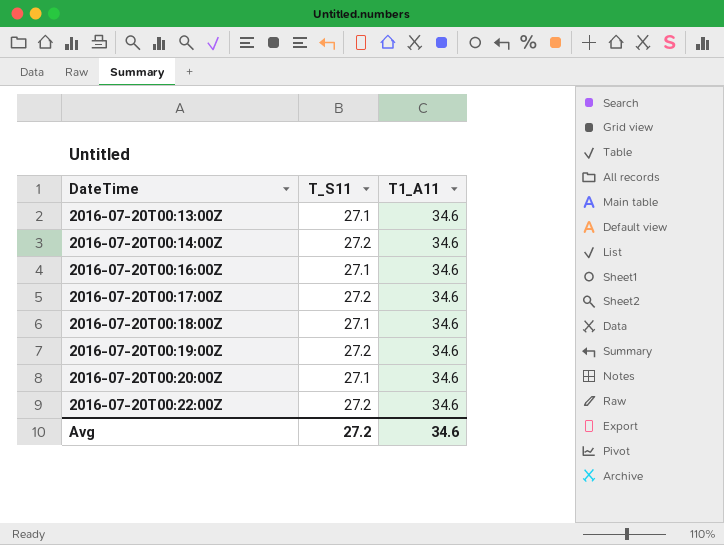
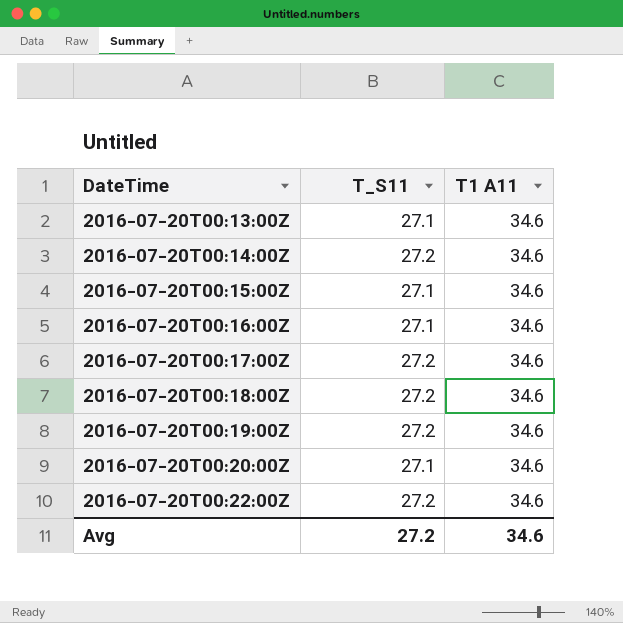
column name: T1_A11 -> T1 A11
row 2016-07-20T00:15:00Z: none -> 27.1 | 34.6
2016-07-20T00:18:00Z | T_S11: 27.1 -> 27.2

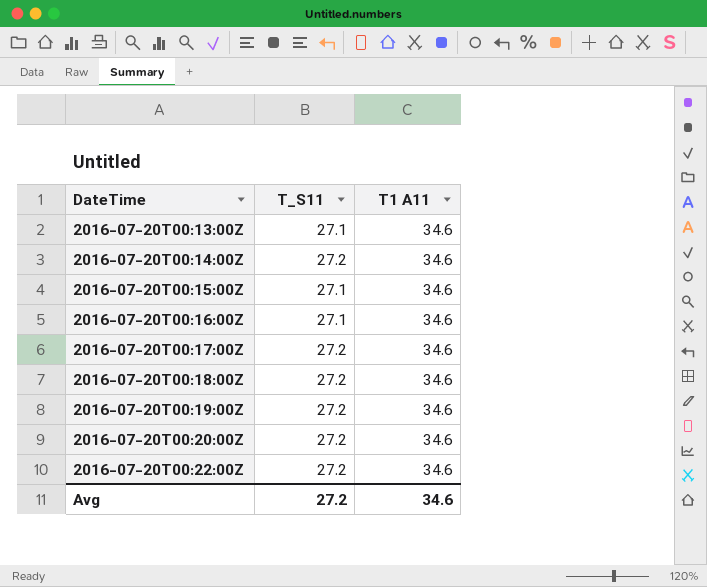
2016-07-20T00:20:00Z | T_S11: 27.1 -> 27.2

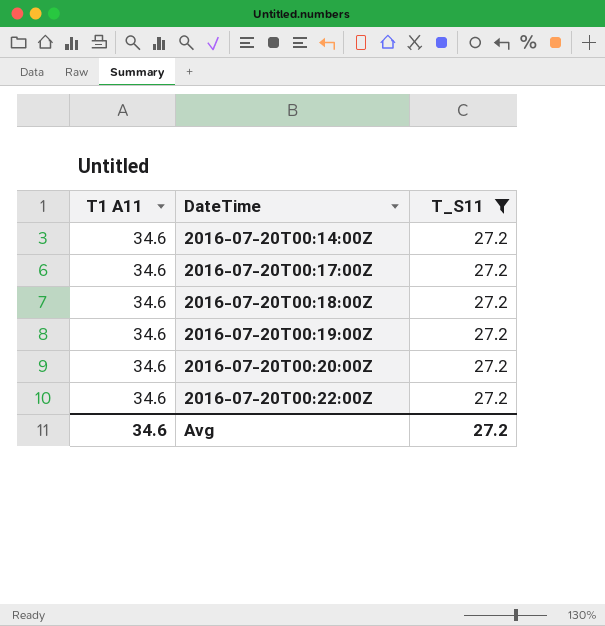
filter: none -> T_S11 = 27.2
column T1 A11 | position: 3 -> 1

